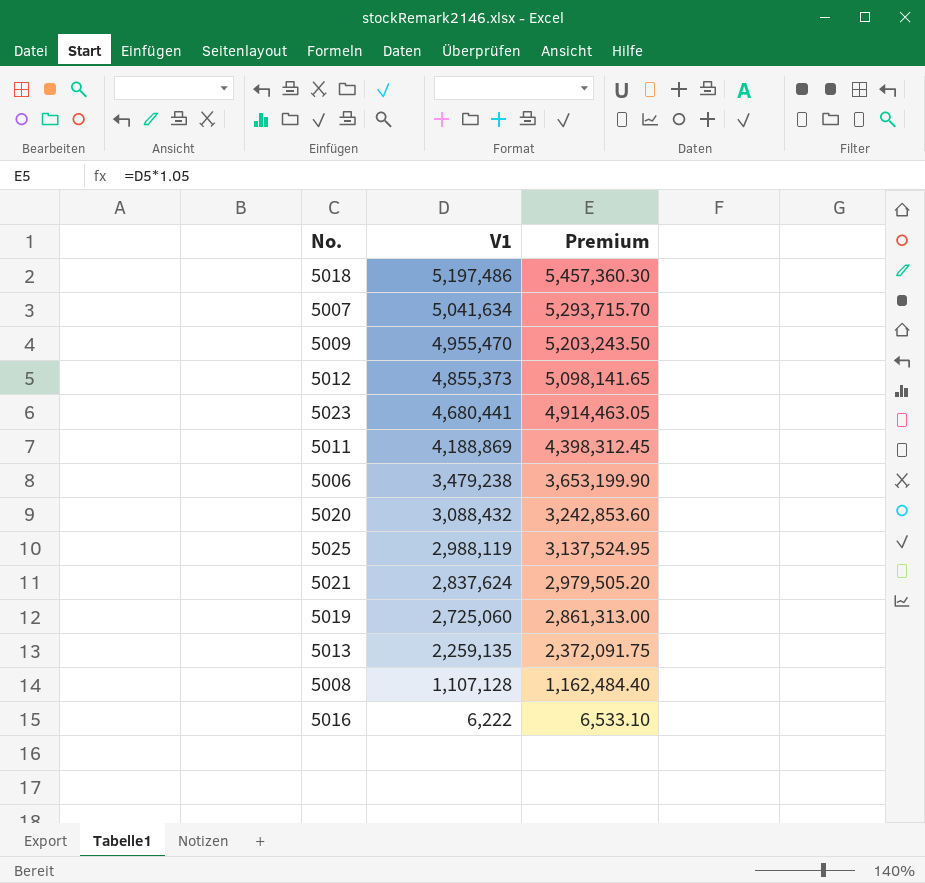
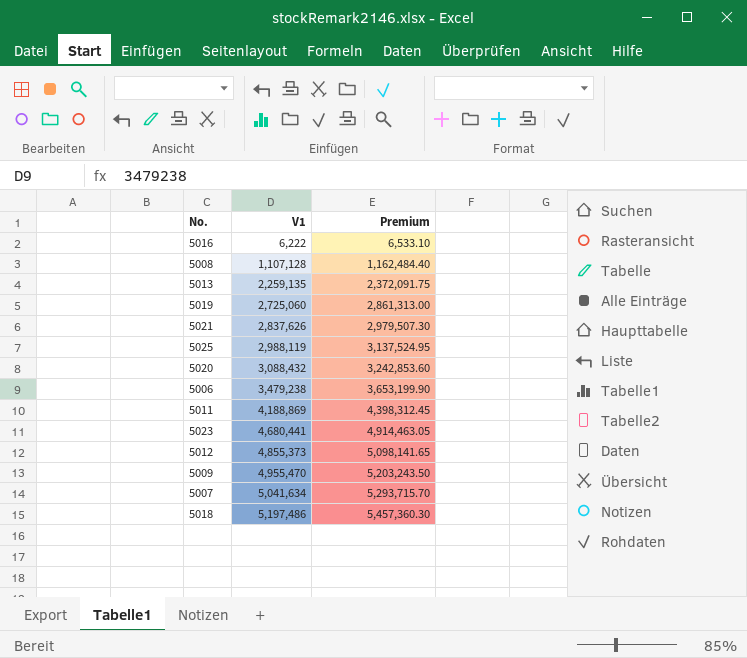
row order: V1 descending -> V1 ascending
5021 | V1: 2,837,624 -> 2,837,626
5021 | Premium: 2,979,505.20 -> 2,979,507.30

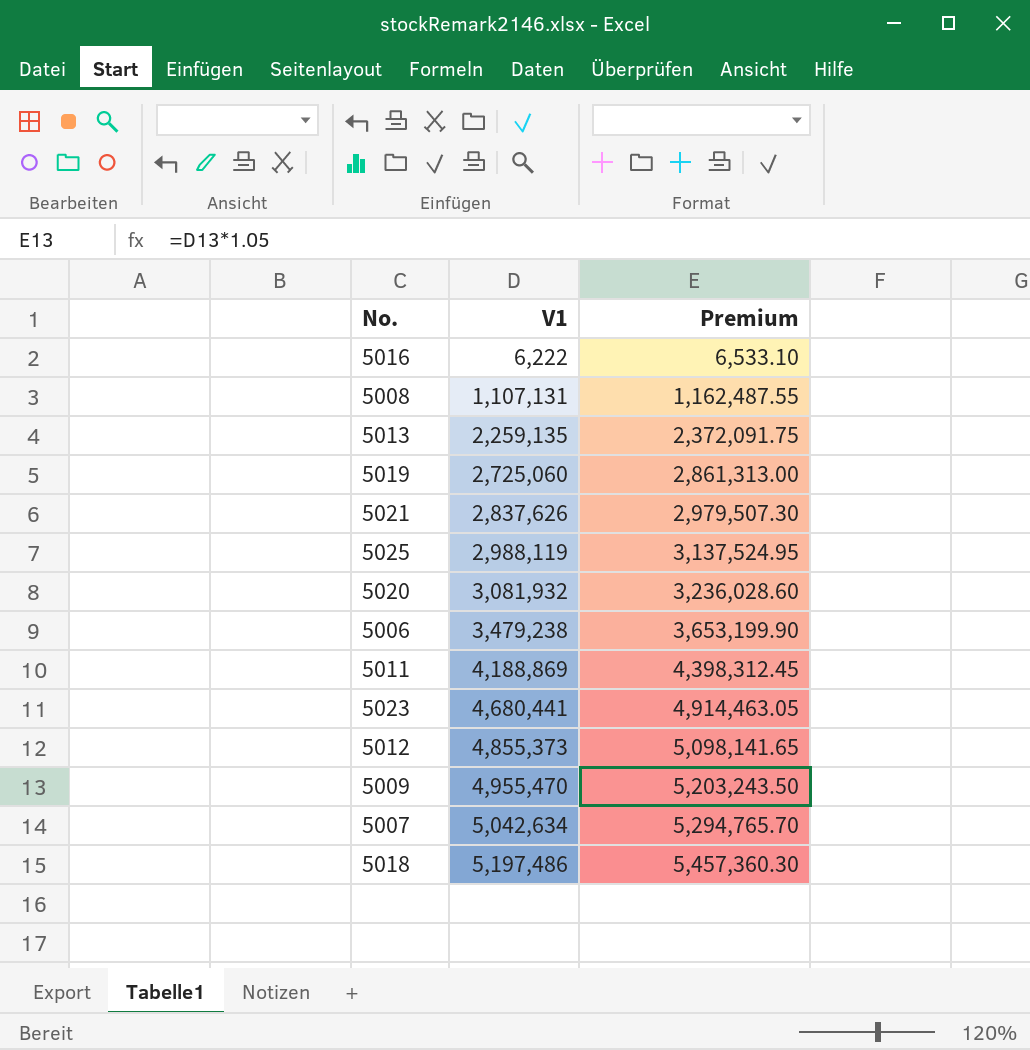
5008 | V1: 1,107,128 -> 1,107,131
5008 | Premium: 1,162,484.40 -> 1,162,487.55
5020 | V1: 3,088,432 -> 3,081,932
5020 | Premium: 3,242,853.60 -> 3,236,028.60
5007 | V1: 5,041,634 -> 5,042,634
5007 | Premium: 5,293,715.70 -> 5,294,765.70

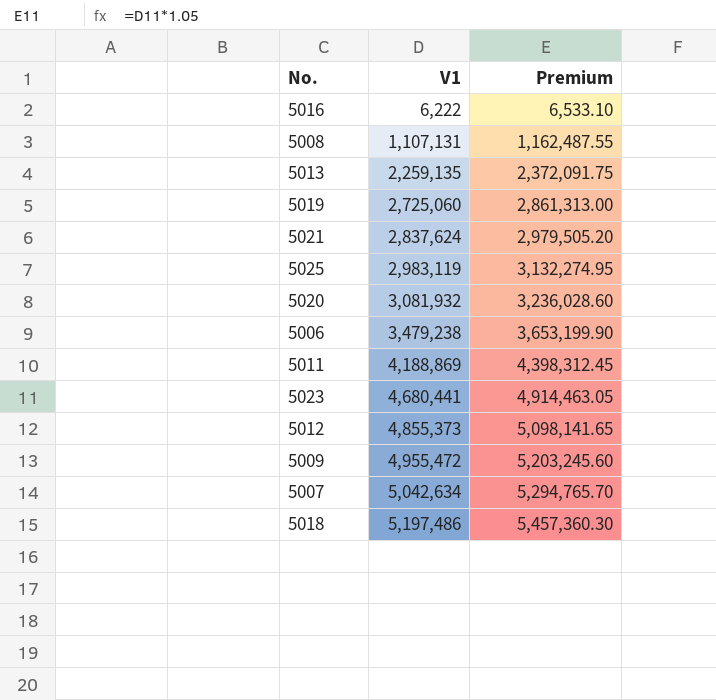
5021 | V1: 2,837,626 -> 2,837,624
5021 | Premium: 2,979,507.30 -> 2,979,505.20
5025 | V1: 2,988,119 -> 2,983,119
5025 | Premium: 3,137,524.95 -> 3,132,274.95
5009 | V1: 4,955,470 -> 4,955,472
5009 | Premium: 5,203,243.50 -> 5,203,245.60

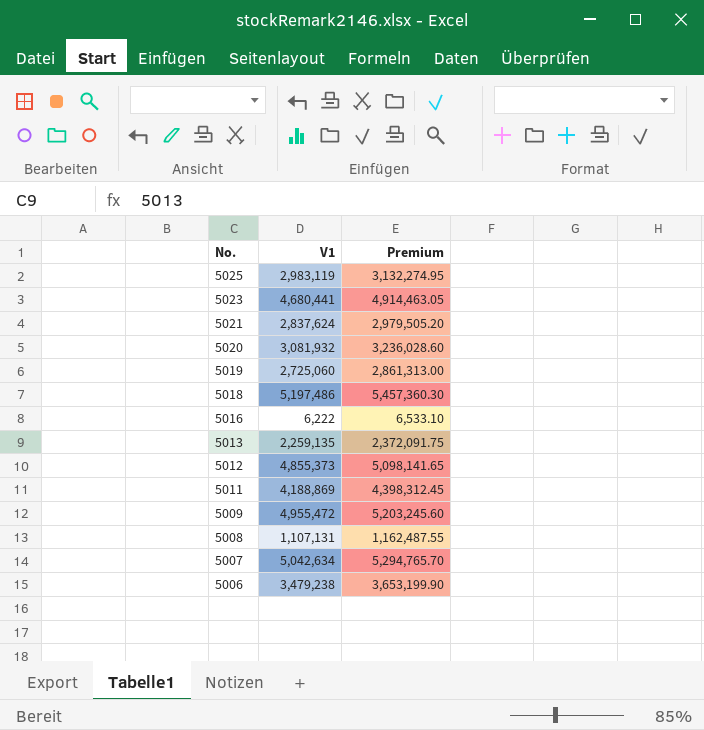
row order: V1 ascending -> No. descending

